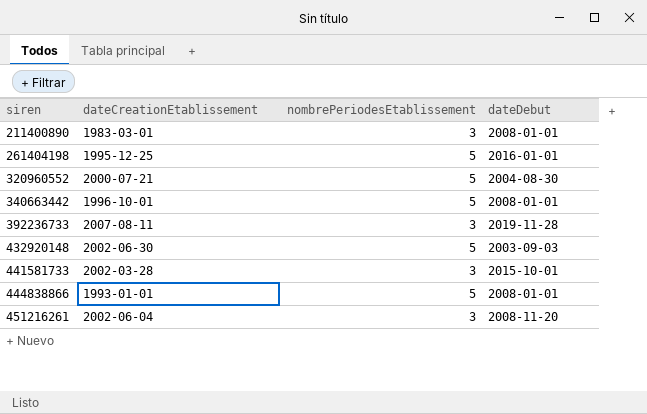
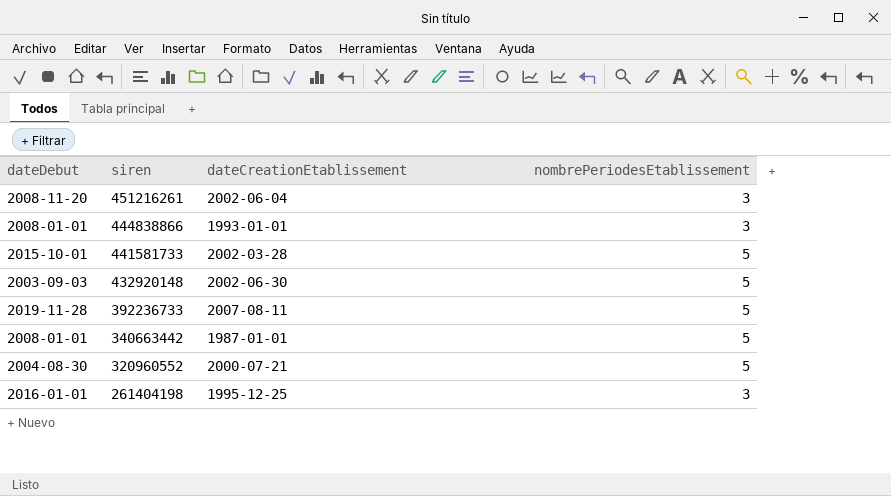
row order: siren ascending -> siren descending
column dateDebut | position: 4 -> 1
row 211400890: 1983-03-01 | 3 | 2008-01-01 -> none
444838866 | nombrePeriodesEtablissement: 5 -> 3
441581733 | nombrePeriodesEtablissement: 3 -> 5
392236733 | nombrePeriodesEtablissement: 3 -> 5
340663442 | dateCreationEtablissement: 1996-10-01 -> 1987-01-01
261404198 | nombrePeriodesEtablissement: 5 -> 3

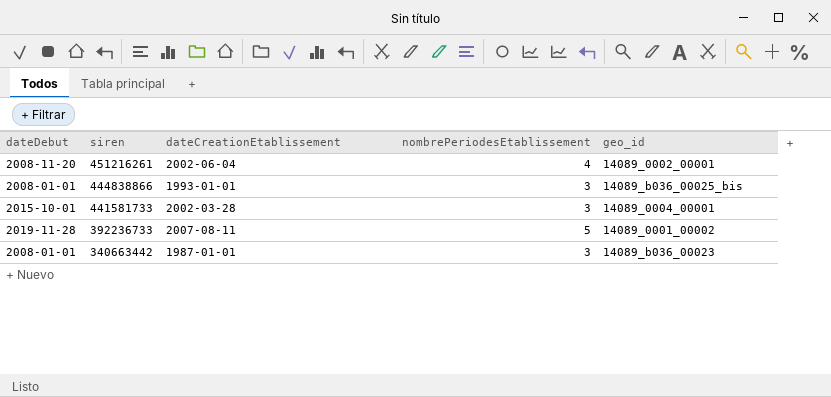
column geo_id | position: none -> 5
row 432920148: 2003-09-03 | 2002-06-30 | 5 -> none
row 320960552: 2004-08-30 | 2000-07-21 | 5 -> none
row 261404198: 2016-01-01 | 1995-12-25 | 3 -> none
451216261 | nombrePeriodesEtablissement: 3 -> 4
441581733 | nombrePeriodesEtablissement: 5 -> 3
340663442 | nombrePeriodesEtablissement: 5 -> 3

